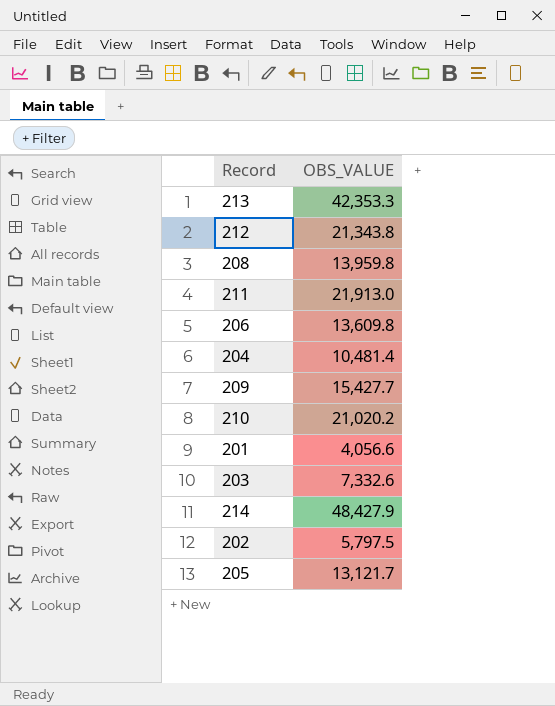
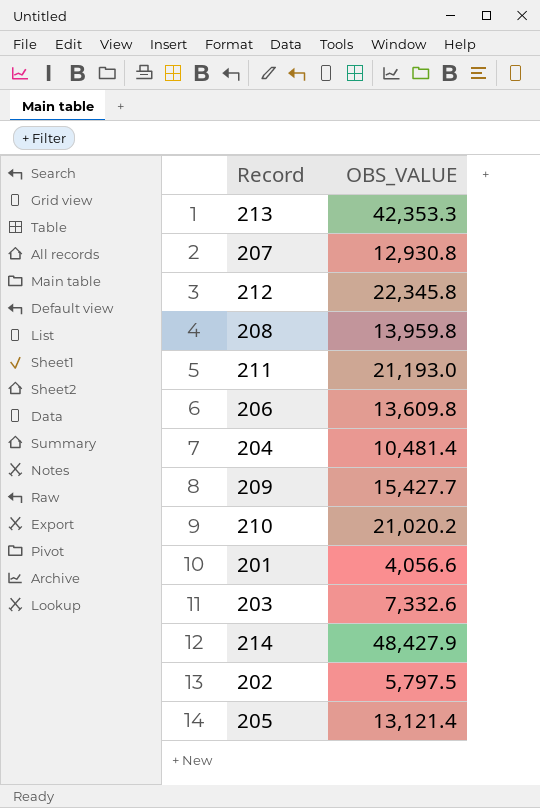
row 207: none -> 12,930.8
212 | OBS_VALUE: 21,343.8 -> 22,345.8
211 | OBS_VALUE: 21,913.0 -> 21,193.0
205 | OBS_VALUE: 13,121.7 -> 13,121.4

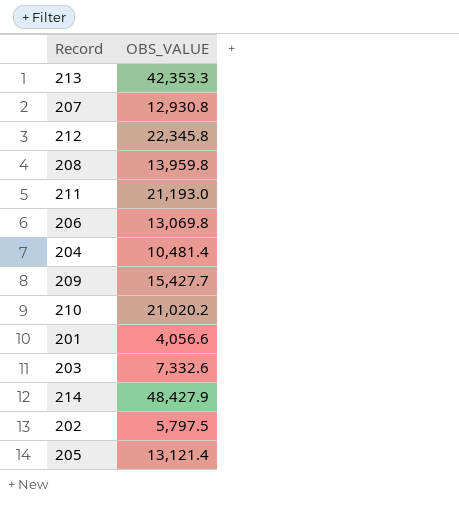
206 | OBS_VALUE: 13,609.8 -> 13,069.8

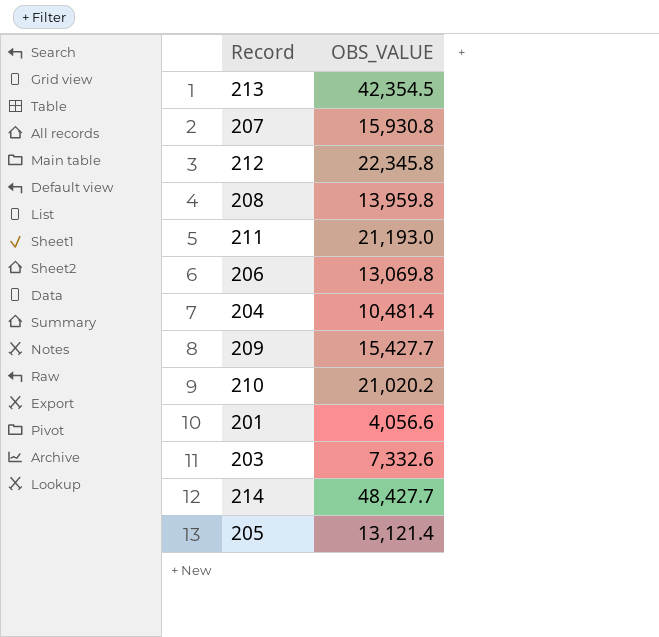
row 202: 5,797.5 -> none
213 | OBS_VALUE: 42,353.3 -> 42,354.5
207 | OBS_VALUE: 12,930.8 -> 15,930.8
214 | OBS_VALUE: 48,427.9 -> 48,427.7

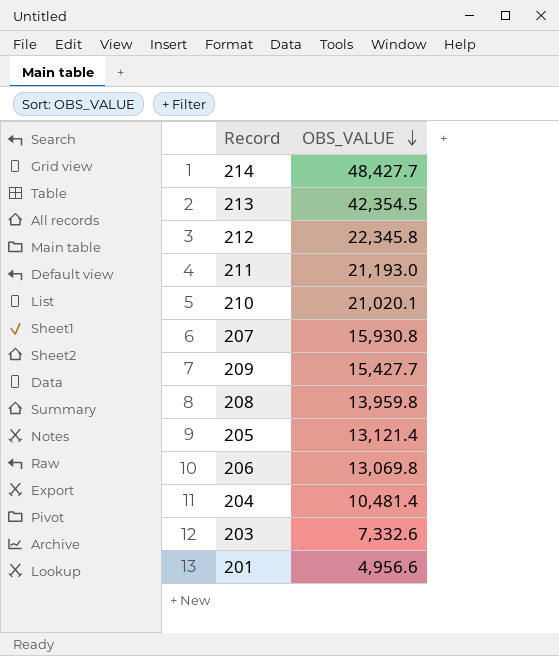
row order: none -> OBS_VALUE descending
210 | OBS_VALUE: 21,020.2 -> 21,020.1
201 | OBS_VALUE: 4,056.6 -> 4,956.6

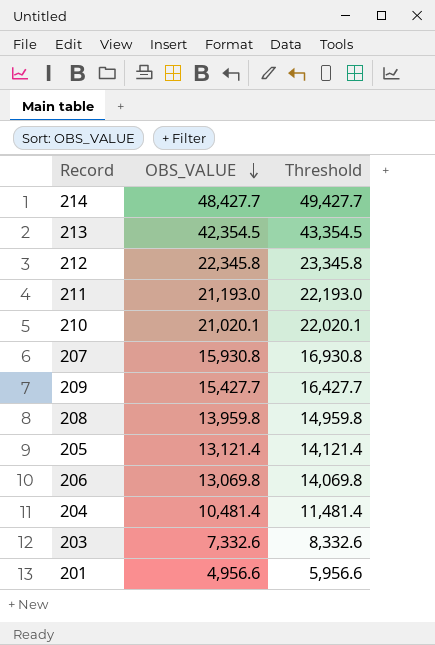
column Threshold | formula: none -> [OBS_VALUE] + 1000

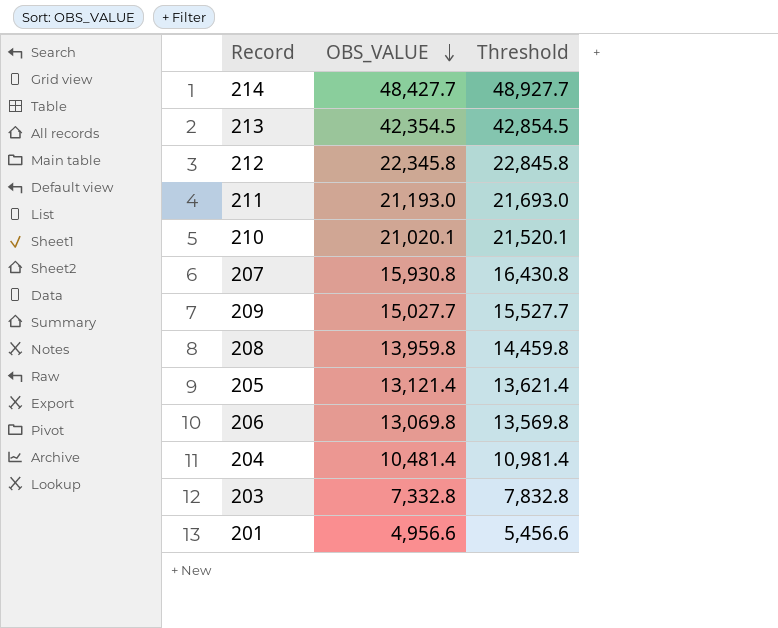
column Threshold | formula: [OBS_VALUE] + 1000 -> [OBS_VALUE] + 500
209 | OBS_VALUE: 15,427.7 -> 15,027.7
203 | OBS_VALUE: 7,332.6 -> 7,332.8

